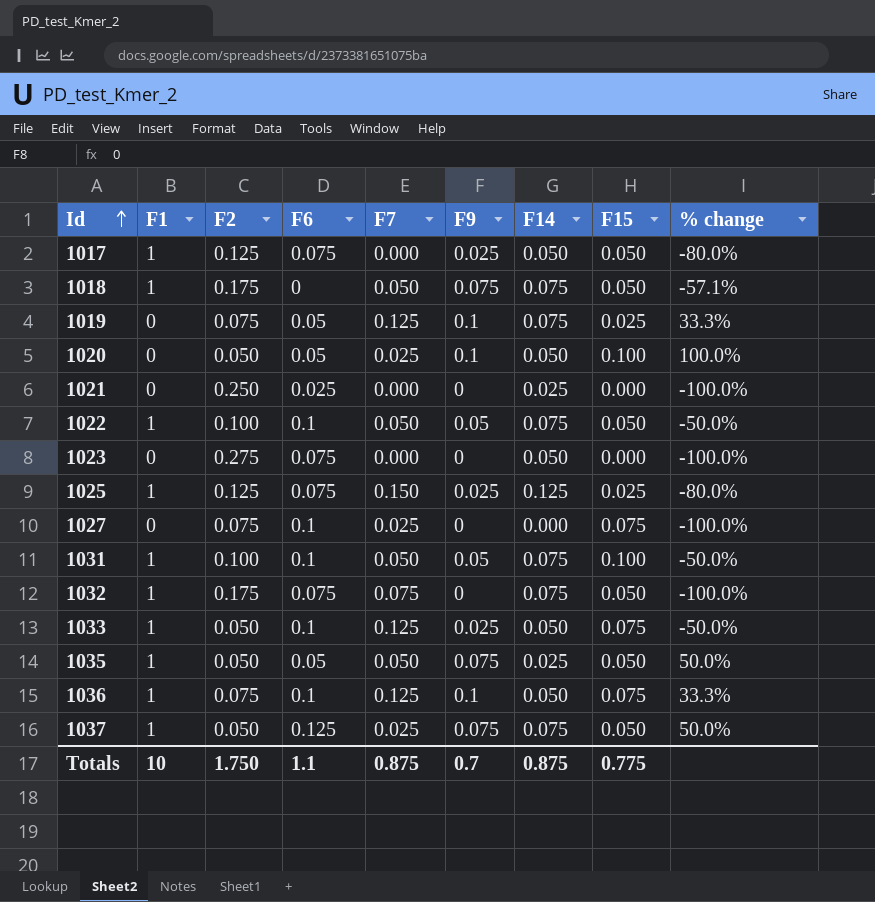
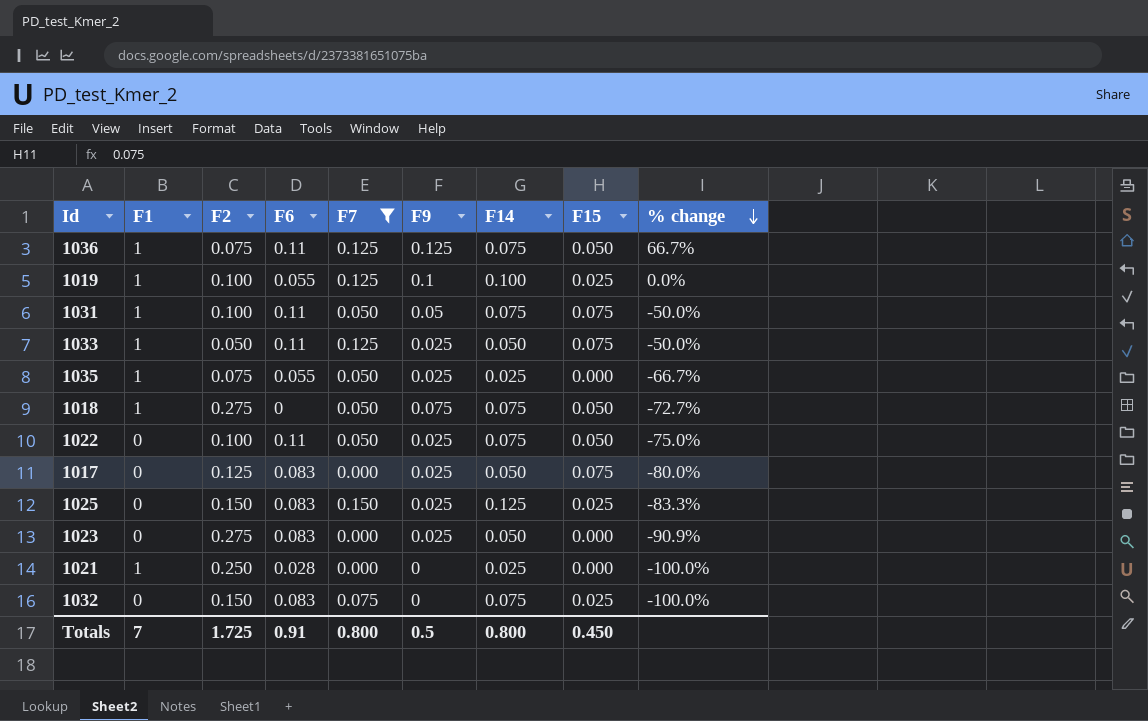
filter: none -> F7 != 0.025
row order: Id ascending -> % change descending
1036 | F6: 0.1 -> 0.11
1036 | F9: 0.1 -> 0.125
1036 | F14: 0.050 -> 0.075
1036 | F15: 0.075 -> 0.050
1036 | % change: 33.3% -> 66.7%
1019 | F1: 0 -> 1
1019 | F2: 0.075 -> 0.100
1019 | F6: 0.05 -> 0.055
1019 | F14: 0.075 -> 0.100
1019 | % change: 33.3% -> 0.0%
1031 | F6: 0.1 -> 0.11
1031 | F15: 0.100 -> 0.075
1033 | F6: 0.1 -> 0.11
1035 | F2: 0.050 -> 0.075
1035 | F6: 0.05 -> 0.055
1035 | F9: 0.075 -> 0.025
1035 | F15: 0.050 -> 0.000
1035 | % change: 50.0% -> -66.7%
1018 | F2: 0.175 -> 0.275
1018 | % change: -57.1% -> -72.7%
1022 | F1: 1 -> 0
1022 | F6: 0.1 -> 0.11
1022 | F9: 0.05 -> 0.025
1022 | % change: -50.0% -> -75.0%
1017 | F1: 1 -> 0
1017 | F6: 0.075 -> 0.083
1017 | F15: 0.050 -> 0.075
1025 | F1: 1 -> 0
1025 | F2: 0.125 -> 0.150
1025 | F6: 0.075 -> 0.083
1025 | % change: -80.0% -> -83.3%
1023 | F6: 0.075 -> 0.083
1023 | F9: 0 -> 0.025
1023 | % change: -100.0% -> -90.9%
1021 | F1: 0 -> 1
1021 | F6: 0.025 -> 0.028
1032 | F1: 1 -> 0
1032 | F2: 0.175 -> 0.150
1032 | F6: 0.075 -> 0.083
1032 | F15: 0.050 -> 0.025
Totals | F1: 10 -> 7
Totals | F2: 1.750 -> 1.725
Totals | F6: 1.1 -> 0.91
Totals | F7: 0.875 -> 0.800
Totals | F9: 0.7 -> 0.5
Totals | F14: 0.875 -> 0.800
Totals | F15: 0.775 -> 0.450

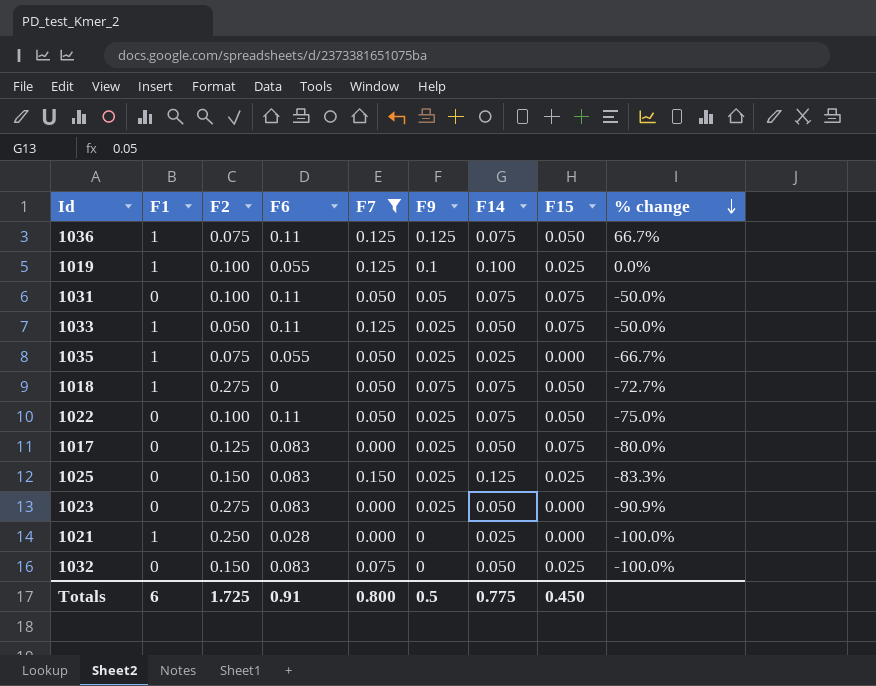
1031 | F1: 1 -> 0
1032 | F14: 0.075 -> 0.050
Totals | F1: 7 -> 6
Totals | F14: 0.800 -> 0.775

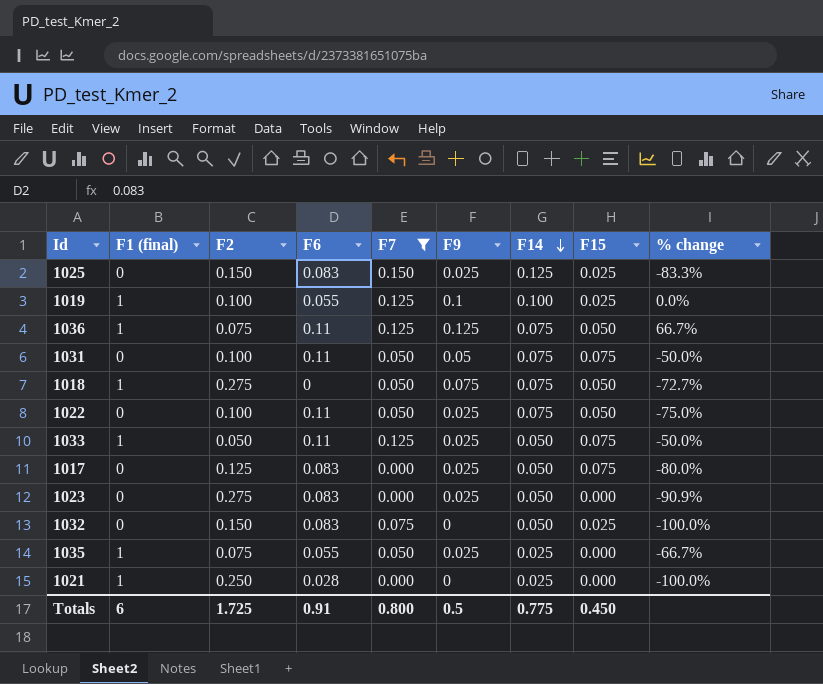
row order: % change descending -> F14 descending
column name: F1 -> F1 (final)

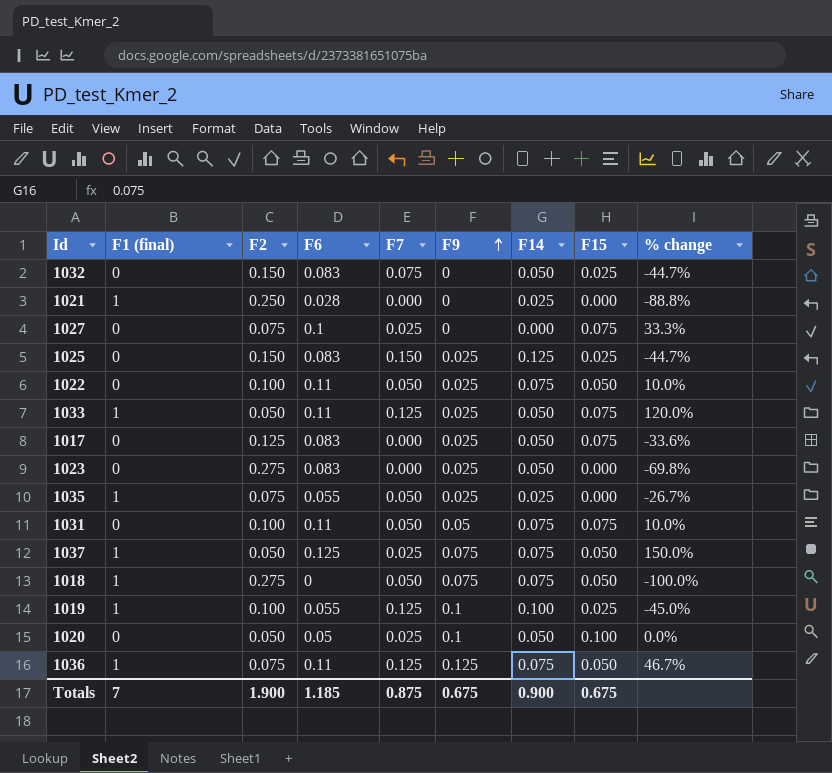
filter: F7 != 0.025 -> none
row order: F14 descending -> F9 ascending
column % change | formula: ([F9] - [F2]) / [F2] -> ([F6] - [F2]) / [F2]
Totals | F1 (final): 6 -> 7
Totals | F2: 1.725 -> 1.900
Totals | F6: 0.91 -> 1.185
Totals | F7: 0.800 -> 0.875
Totals | F9: 0.5 -> 0.675
Totals | F14: 0.775 -> 0.900
Totals | F15: 0.450 -> 0.675

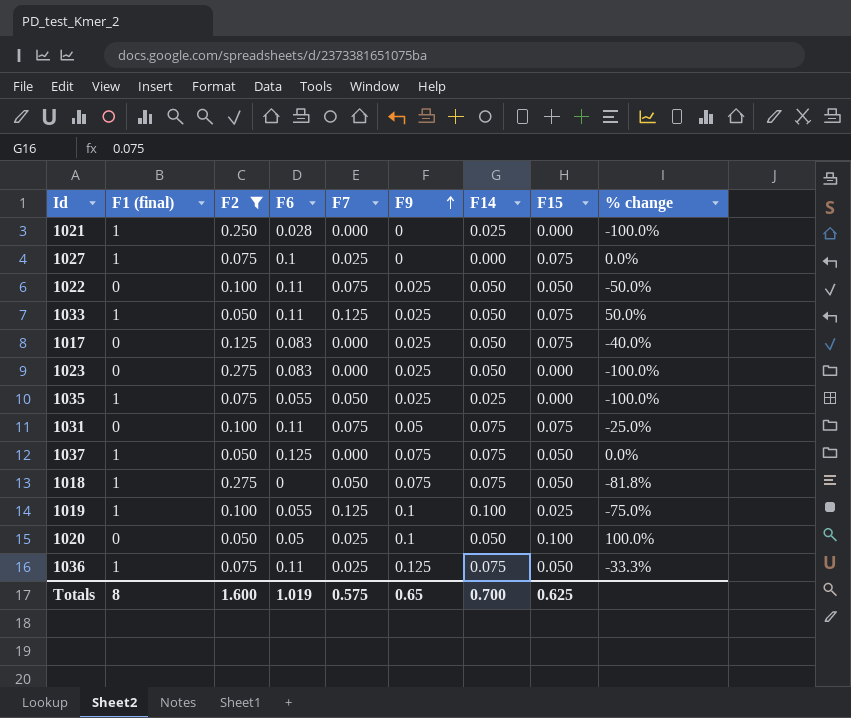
filter: none -> F2 != 0.150
column % change | formula: ([F6] - [F2]) / [F2] -> ([F15] - [F2]) / [F2]
1027 | F1 (final): 0 -> 1
1022 | F7: 0.050 -> 0.075
1022 | F14: 0.075 -> 0.050
1031 | F7: 0.050 -> 0.075
1037 | F7: 0.025 -> 0.000
1036 | F7: 0.125 -> 0.025
Totals | F1 (final): 7 -> 8
Totals | F2: 1.900 -> 1.600
Totals | F6: 1.185 -> 1.019
Totals | F7: 0.875 -> 0.575
Totals | F9: 0.675 -> 0.65
Totals | F14: 0.900 -> 0.700
Totals | F15: 0.675 -> 0.625

